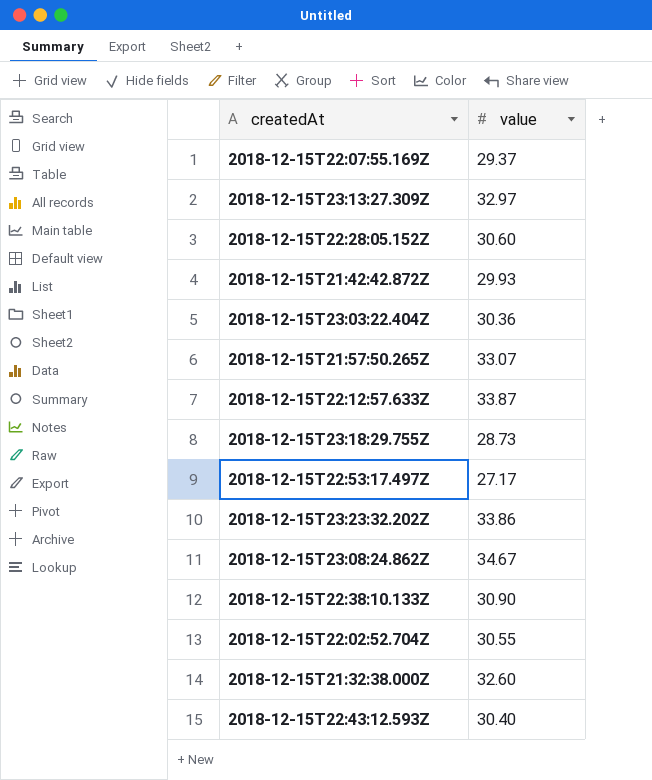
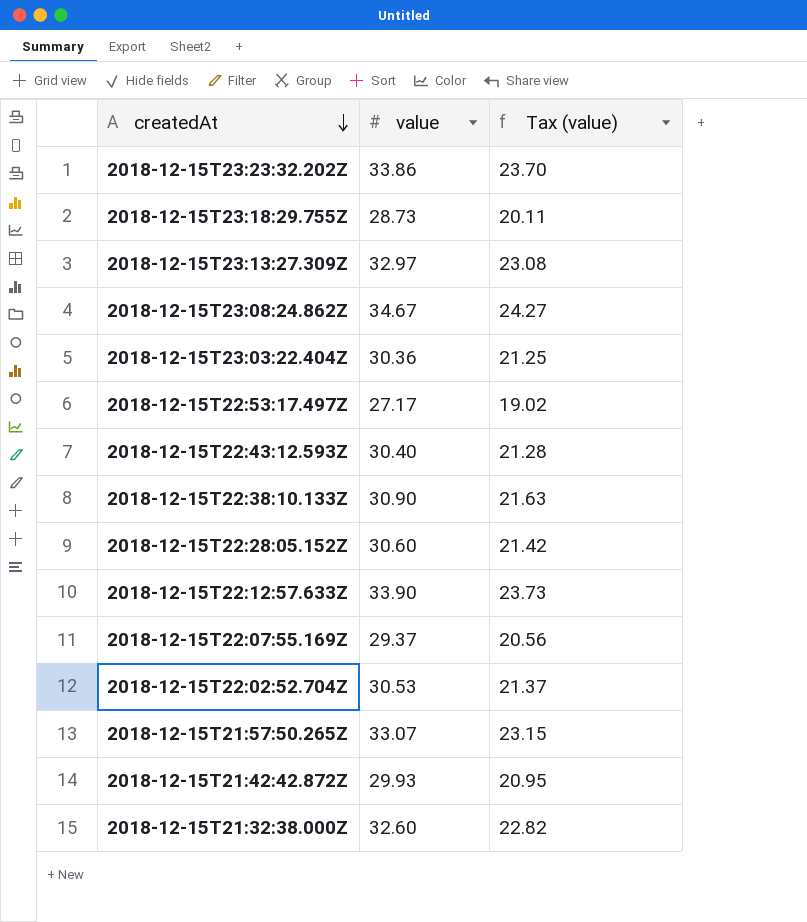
row order: none -> createdAt descending
column Tax (value) | formula: none -> [value] * 0.7
2018-12-15T22:12:57.633Z | value: 33.87 -> 33.90
2018-12-15T22:02:52.704Z | value: 30.55 -> 30.53

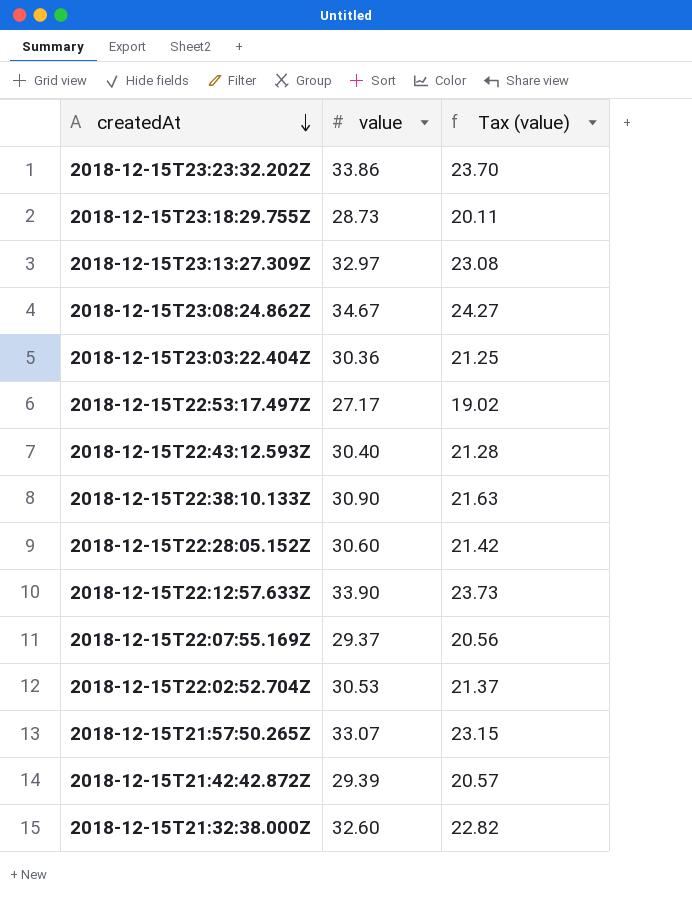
2018-12-15T21:42:42.872Z | value: 29.93 -> 29.39
2018-12-15T21:42:42.872Z | Tax (value): 20.95 -> 20.57

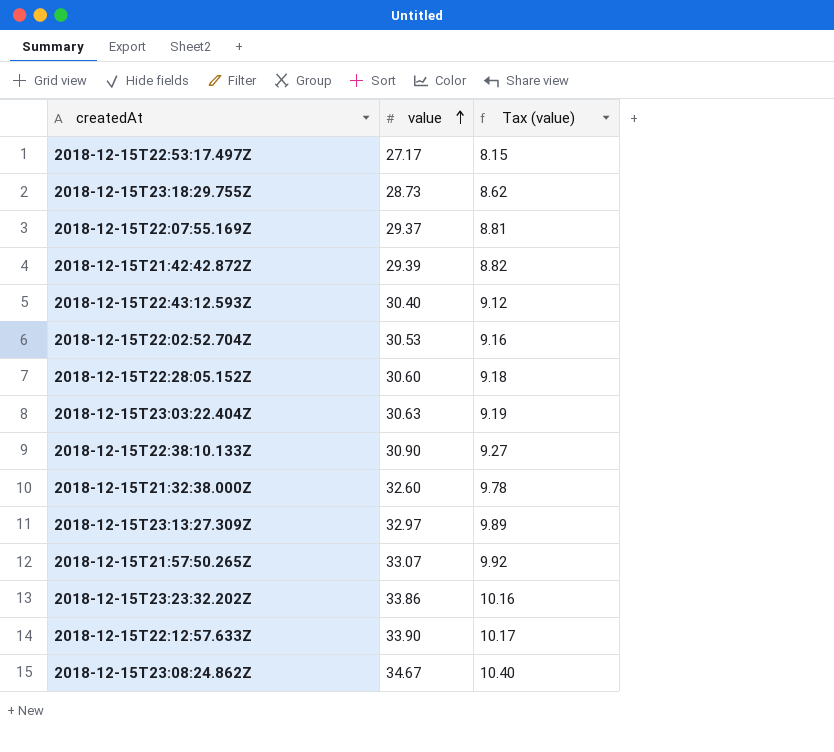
row order: createdAt descending -> value ascending
column Tax (value) | formula: [value] * 0.7 -> [value] * 0.3
2018-12-15T23:03:22.404Z | value: 30.36 -> 30.63

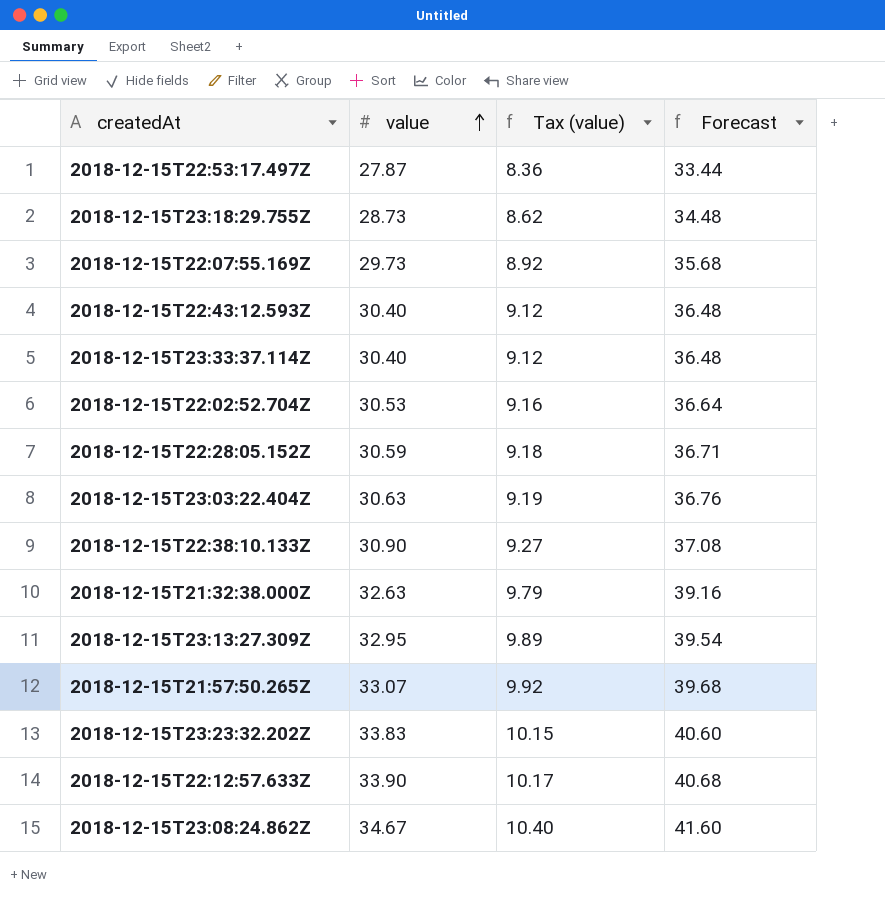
column Forecast | formula: none -> [value] * 1.2
row 2018-12-15T21:42:42.872Z: 29.39 | 8.82 -> none
2018-12-15T22:53:17.497Z | value: 27.17 -> 27.87
2018-12-15T22:53:17.497Z | Tax (value): 8.15 -> 8.36
2018-12-15T22:07:55.169Z | value: 29.37 -> 29.73
2018-12-15T22:07:55.169Z | Tax (value): 8.81 -> 8.92
row 2018-12-15T23:33:37.114Z: none -> 30.40 | 9.12 | 36.48
2018-12-15T22:28:05.152Z | value: 30.60 -> 30.59
2018-12-15T21:32:38.000Z | value: 32.60 -> 32.63
2018-12-15T21:32:38.000Z | Tax (value): 9.78 -> 9.79
2018-12-15T23:13:27.309Z | value: 32.97 -> 32.95
2018-12-15T23:23:32.202Z | value: 33.86 -> 33.83
2018-12-15T23:23:32.202Z | Tax (value): 10.16 -> 10.15

